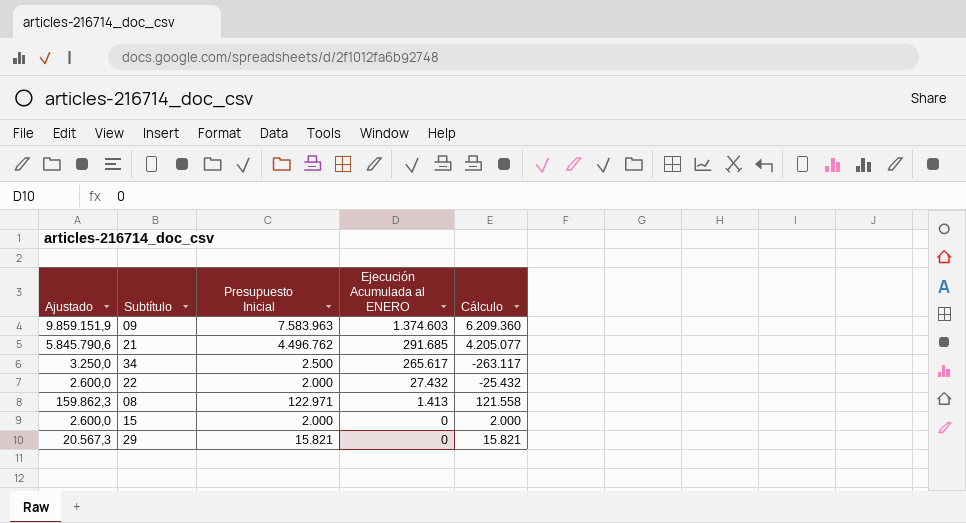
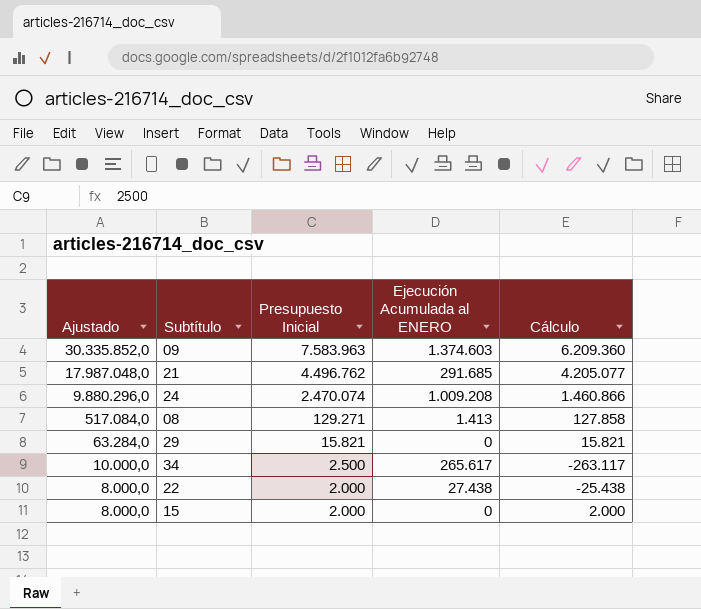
row order: Ejecución Acumulada al ENERO descending -> Ajustado descending
column Ajustado | formula: [Presupuesto Inicial] * 1,3 -> [Presupuesto Inicial] * 4
row 24: none -> 9.880.296,0 | 2.470.074 | 1.009.208 | 1.460.866
08 | Presupuesto Inicial: 122.971 -> 129.271
08 | Cálculo: 121.558 -> 127.858
22 | Ejecución Acumulada al ENERO: 27.432 -> 27.438
22 | Cálculo: -25.432 -> -25.438

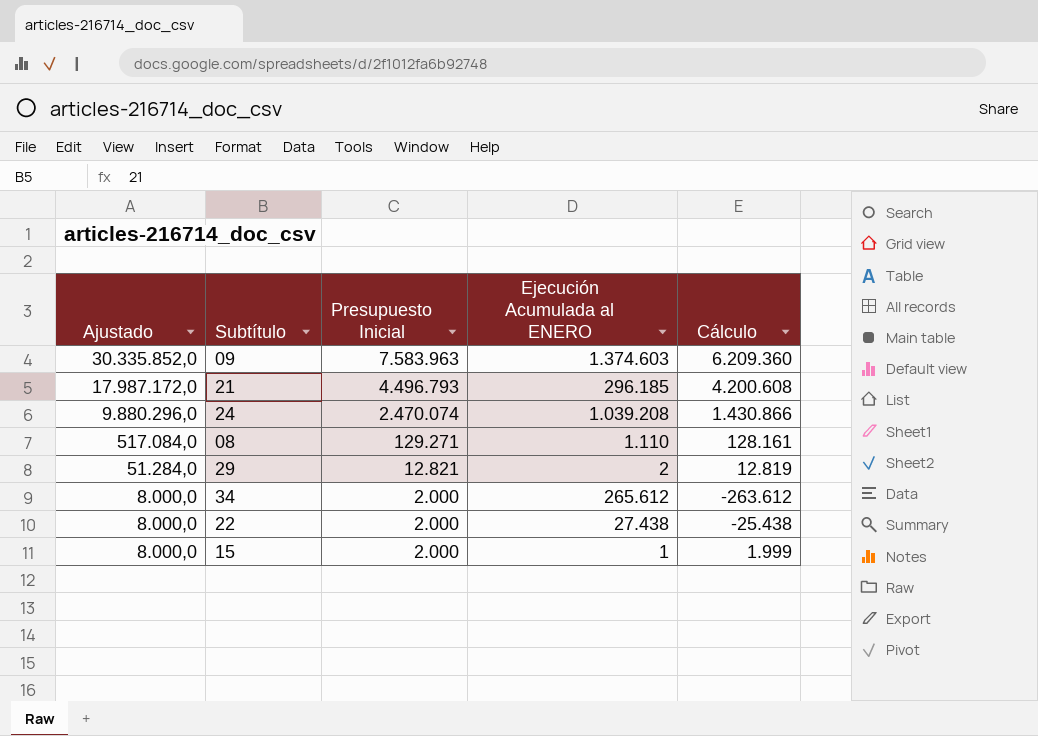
21 | Ajustado: 17.987.048,0 -> 17.987.172,0
21 | Presupuesto Inicial: 4.496.762 -> 4.496.793
21 | Ejecución Acumulada al ENERO: 291.685 -> 296.185
21 | Cálculo: 4.205.077 -> 4.200.608
24 | Ejecución Acumulada al ENERO: 1.009.208 -> 1.039.208
24 | Cálculo: 1.460.866 -> 1.430.866
08 | Ejecución Acumulada al ENERO: 1.413 -> 1.110
08 | Cálculo: 127.858 -> 128.161
29 | Ajustado: 63.284,0 -> 51.284,0
29 | Presupuesto Inicial: 15.821 -> 12.821
29 | Ejecución Acumulada al ENERO: 0 -> 2
29 | Cálculo: 15.821 -> 12.819
34 | Ajustado: 10.000,0 -> 8.000,0
34 | Presupuesto Inicial: 2.500 -> 2.000
34 | Ejecución Acumulada al ENERO: 265.617 -> 265.612
34 | Cálculo: -263.117 -> -263.612
15 | Ejecución Acumulada al ENERO: 0 -> 1
15 | Cálculo: 2.000 -> 1.999

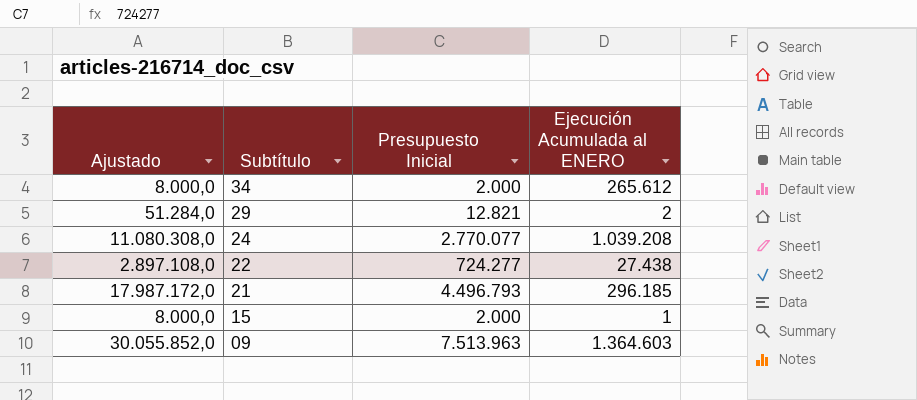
row order: Ajustado descending -> Subtítulo descending
column Cálculo | formula: [Presupuesto Inicial] - [Ejecución Acumulada al ENERO] -> none
row 08: 517.084,0 | 129.271 | 1.110 | 128.161 -> none
24 | Ajustado: 9.880.296,0 -> 11.080.308,0
24 | Presupuesto Inicial: 2.470.074 -> 2.770.077
22 | Ajustado: 8.000,0 -> 2.897.108,0
22 | Presupuesto Inicial: 2.000 -> 724.277
09 | Ajustado: 30.335.852,0 -> 30.055.852,0
09 | Presupuesto Inicial: 7.583.963 -> 7.513.963
09 | Ejecución Acumulada al ENERO: 1.374.603 -> 1.364.603

